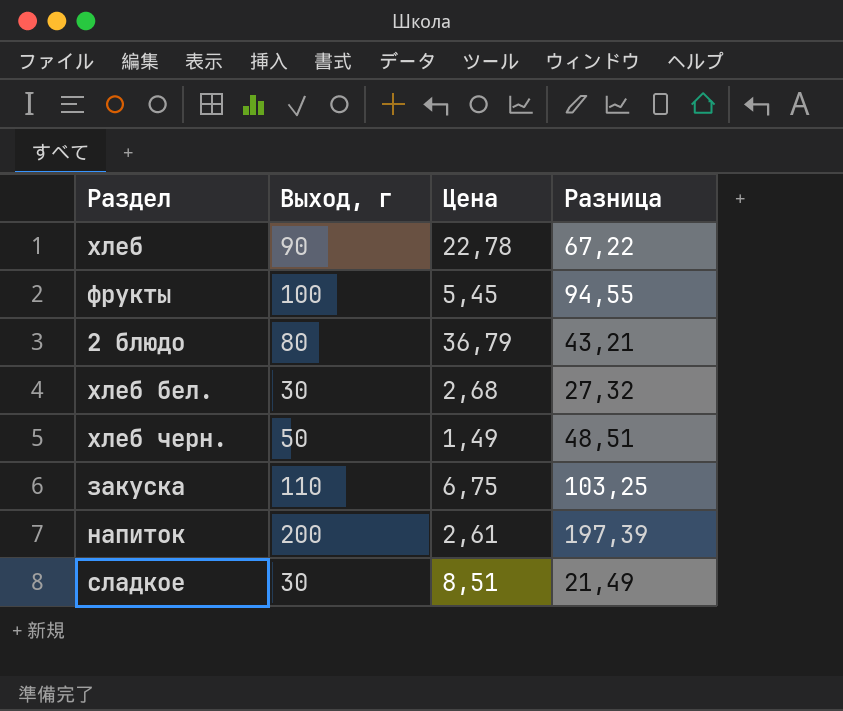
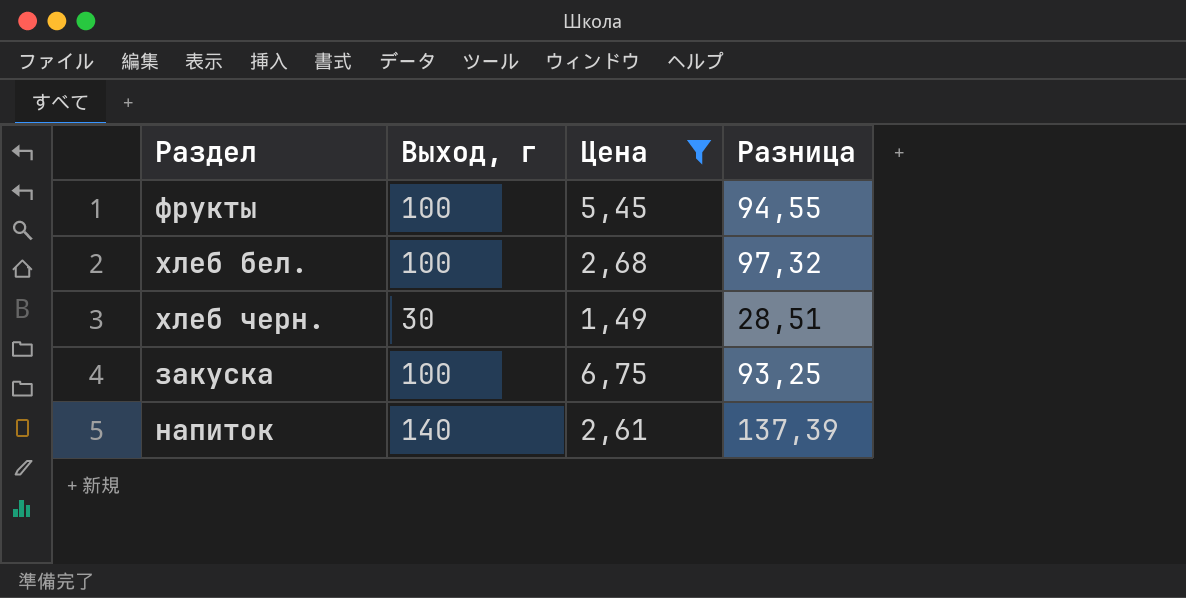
filter: none -> Цена <= 6,75
хлеб бел. | Выход, г: 30 -> 100
хлеб бел. | Разница: 27,32 -> 97,32
хлеб черн. | Выход, г: 50 -> 30
хлеб черн. | Разница: 48,51 -> 28,51
закуска | Выход, г: 110 -> 100
закуска | Разница: 103,25 -> 93,25
напиток | Выход, г: 200 -> 140
напиток | Разница: 197,39 -> 137,39

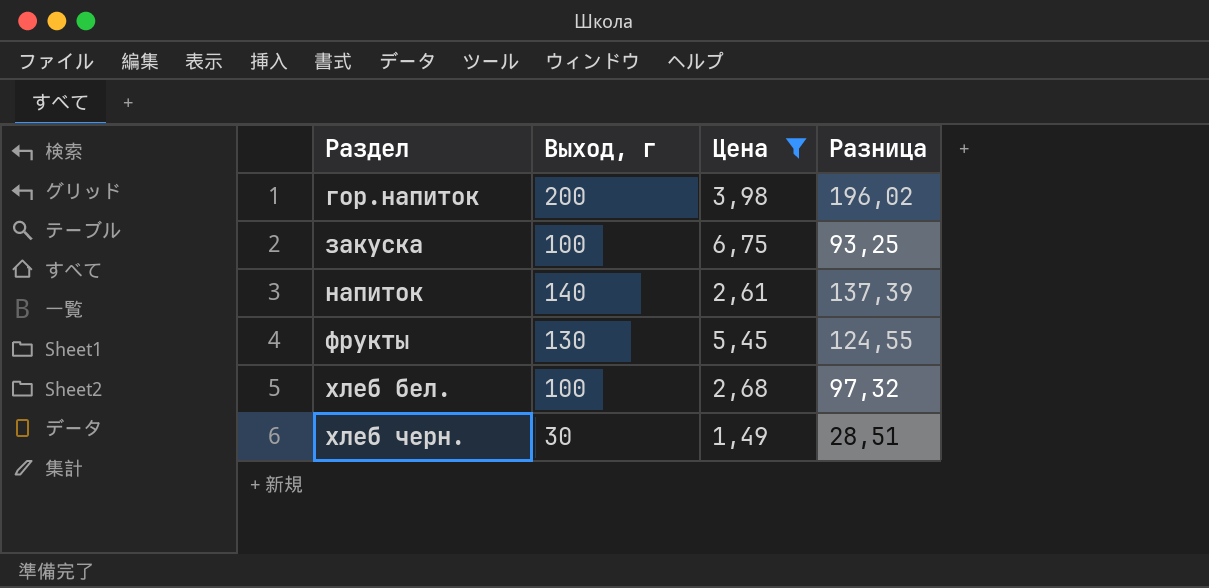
row order: none -> Раздел ascending
row гор.напиток: none -> 200 | 3,98 | 196,02
фрукты | Выход, г: 100 -> 130
фрукты | Разница: 94,55 -> 124,55

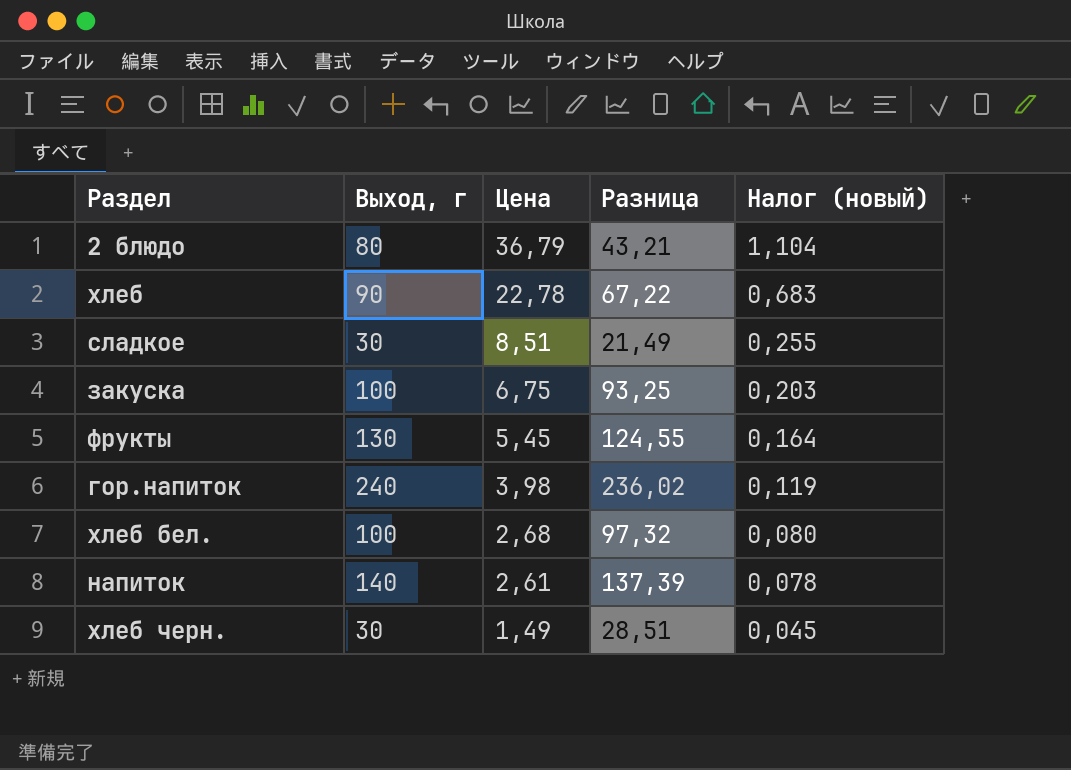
filter: Цена <= 6,75 -> none
row order: Раздел ascending -> Цена descending
column Налог (новый) | formula: none -> [Цена] * 0,03
гор.напиток | Выход, г: 200 -> 240
гор.напиток | Разница: 196,02 -> 236,02

